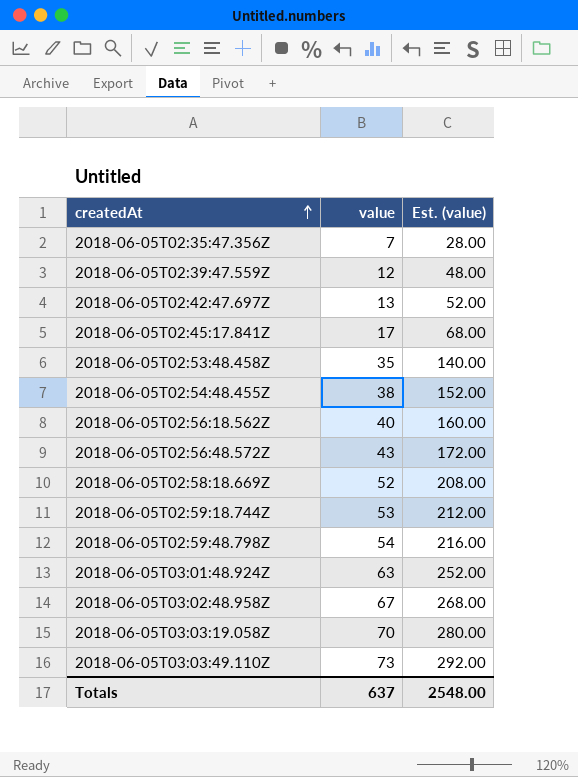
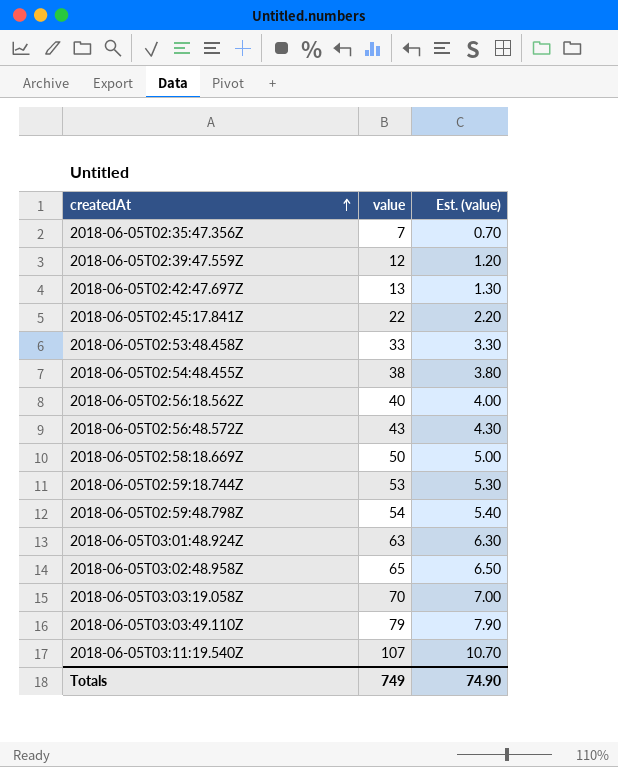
column Est. (value) | formula: [value] * 4 -> [value] * 0.1
2018-06-05T02:45:17.841Z | value: 17 -> 22
2018-06-05T02:53:48.458Z | value: 35 -> 33
2018-06-05T02:58:18.669Z | value: 52 -> 50
2018-06-05T03:02:48.958Z | value: 67 -> 65
2018-06-05T03:03:49.110Z | value: 73 -> 79
row 2018-06-05T03:11:19.540Z: none -> 107 | 10.70
Totals | value: 637 -> 749
Totals | Est. (value): 2548.00 -> 74.90

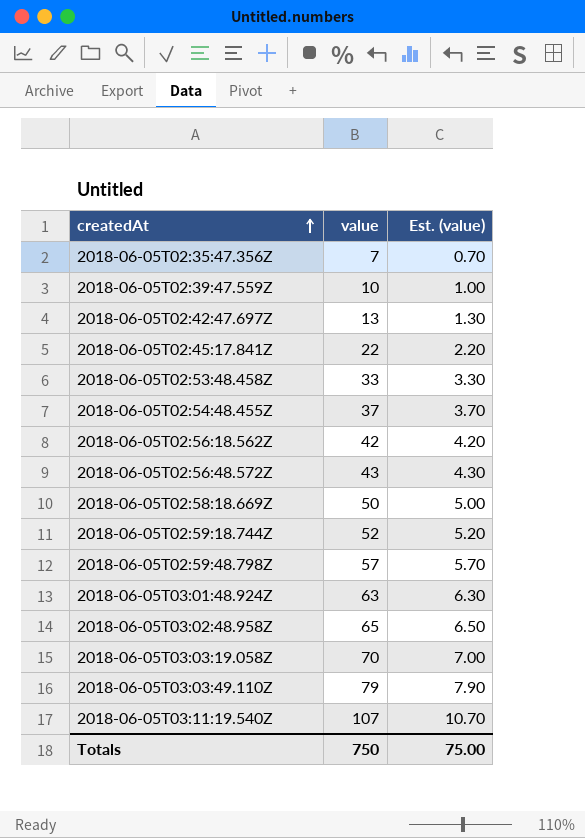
2018-06-05T02:39:47.559Z | value: 12 -> 10
2018-06-05T02:39:47.559Z | Est. (value): 1.20 -> 1.00
2018-06-05T02:54:48.455Z | value: 38 -> 37
2018-06-05T02:54:48.455Z | Est. (value): 3.80 -> 3.70
2018-06-05T02:56:18.562Z | value: 40 -> 42
2018-06-05T02:56:18.562Z | Est. (value): 4.00 -> 4.20
2018-06-05T02:59:18.744Z | value: 53 -> 52
2018-06-05T02:59:18.744Z | Est. (value): 5.30 -> 5.20
2018-06-05T02:59:48.798Z | value: 54 -> 57
2018-06-05T02:59:48.798Z | Est. (value): 5.40 -> 5.70
Totals | value: 749 -> 750
Totals | Est. (value): 74.90 -> 75.00

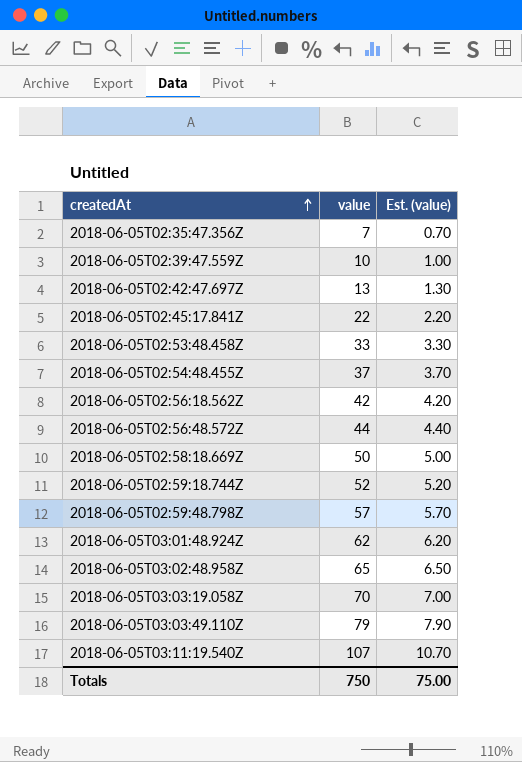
2018-06-05T02:56:48.572Z | value: 43 -> 44
2018-06-05T02:56:48.572Z | Est. (value): 4.30 -> 4.40
2018-06-05T03:01:48.924Z | value: 63 -> 62
2018-06-05T03:01:48.924Z | Est. (value): 6.30 -> 6.20

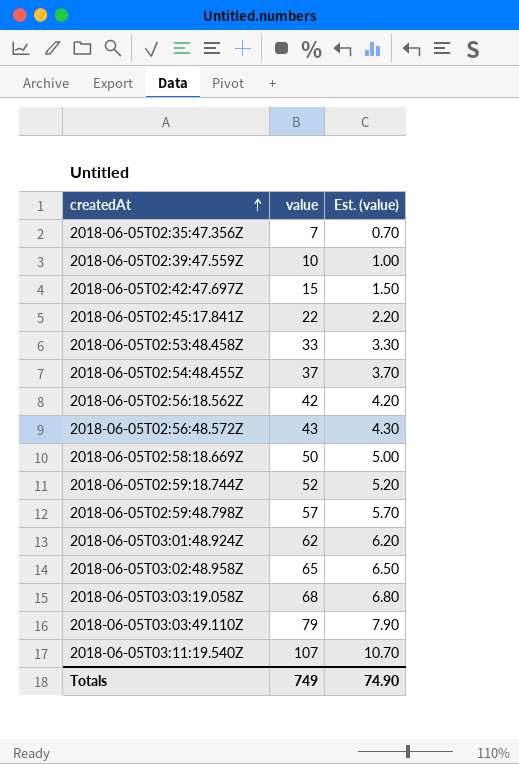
2018-06-05T02:42:47.697Z | value: 13 -> 15
2018-06-05T02:42:47.697Z | Est. (value): 1.30 -> 1.50
2018-06-05T02:56:48.572Z | value: 44 -> 43
2018-06-05T02:56:48.572Z | Est. (value): 4.40 -> 4.30
2018-06-05T03:03:19.058Z | value: 70 -> 68
2018-06-05T03:03:19.058Z | Est. (value): 7.00 -> 6.80
Totals | value: 750 -> 749
Totals | Est. (value): 75.00 -> 74.90

